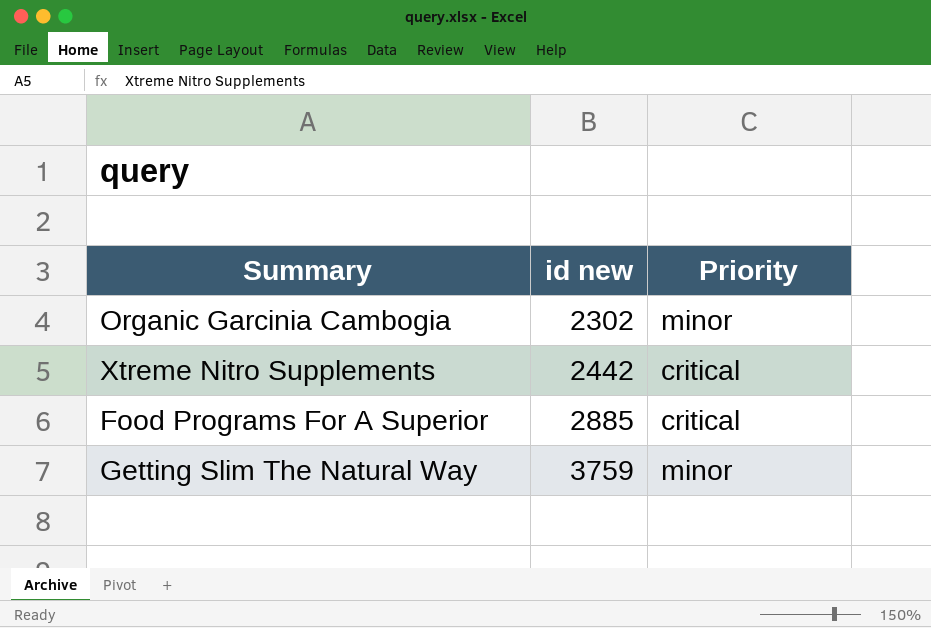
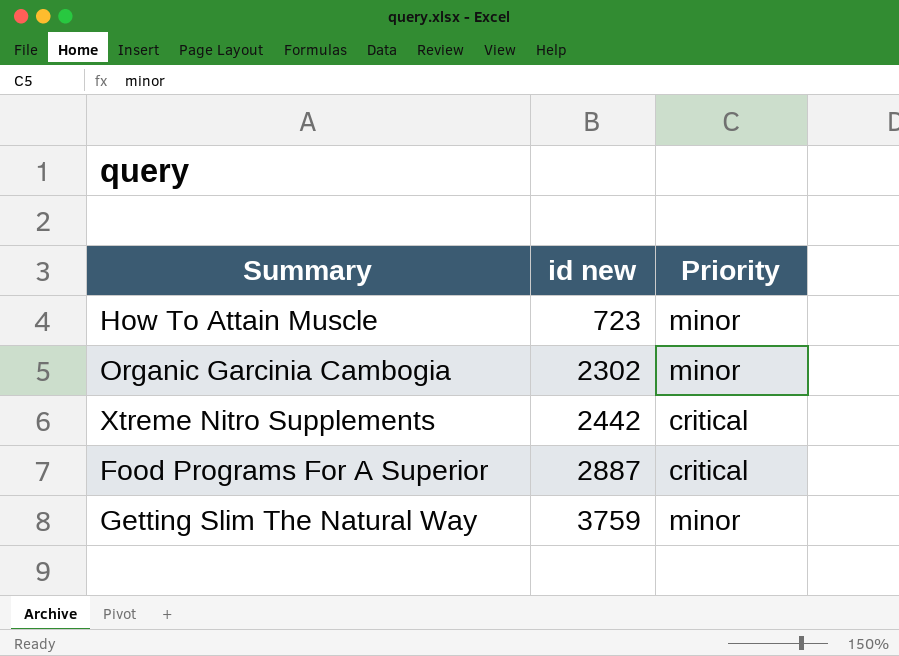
row How To Attain Muscle: none -> 723 | minor
Food Programs For A Superior | id new: 2885 -> 2887

